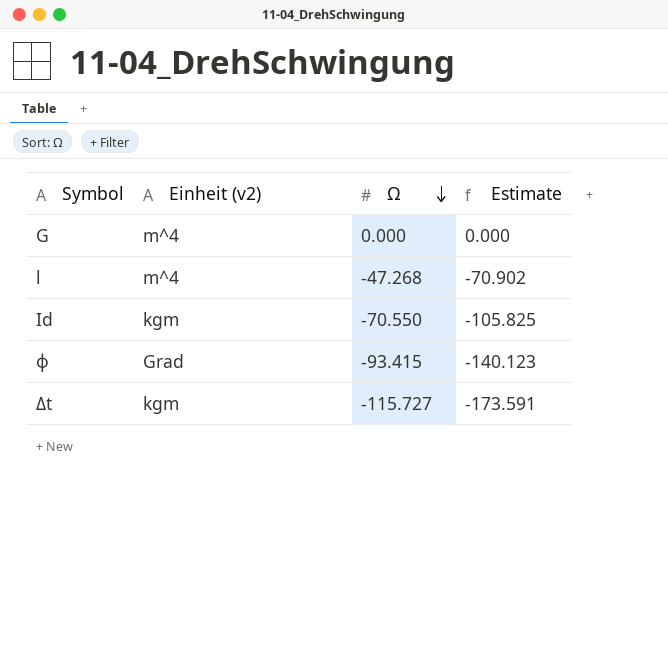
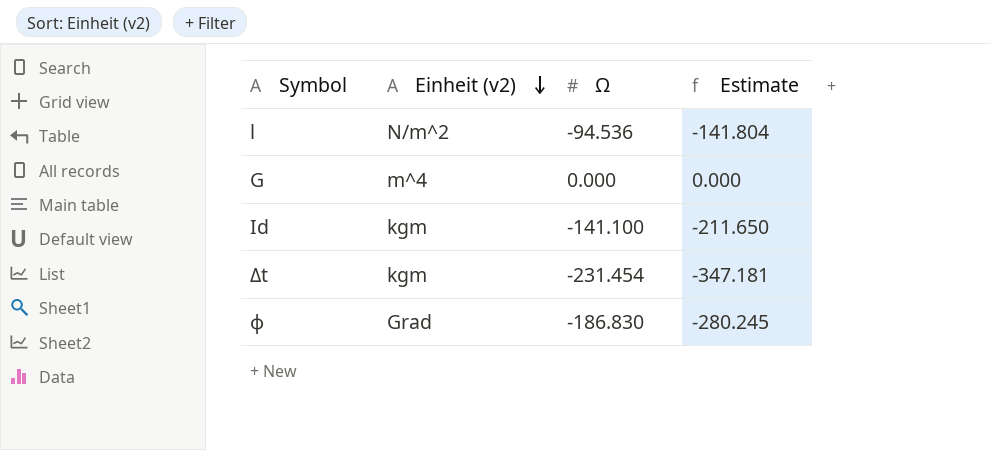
row order: Ω descending -> Einheit (v2) descending
l | Einheit (v2): m^4 -> N/m^2
l | Ω: -47.268 -> -94.536
l | Estimate: -70.902 -> -141.804
Id | Ω: -70.550 -> -141.100
Id | Estimate: -105.825 -> -211.650
Δt | Ω: -115.727 -> -231.454
Δt | Estimate: -173.591 -> -347.181
ϕ | Ω: -93.415 -> -186.830
ϕ | Estimate: -140.123 -> -280.245

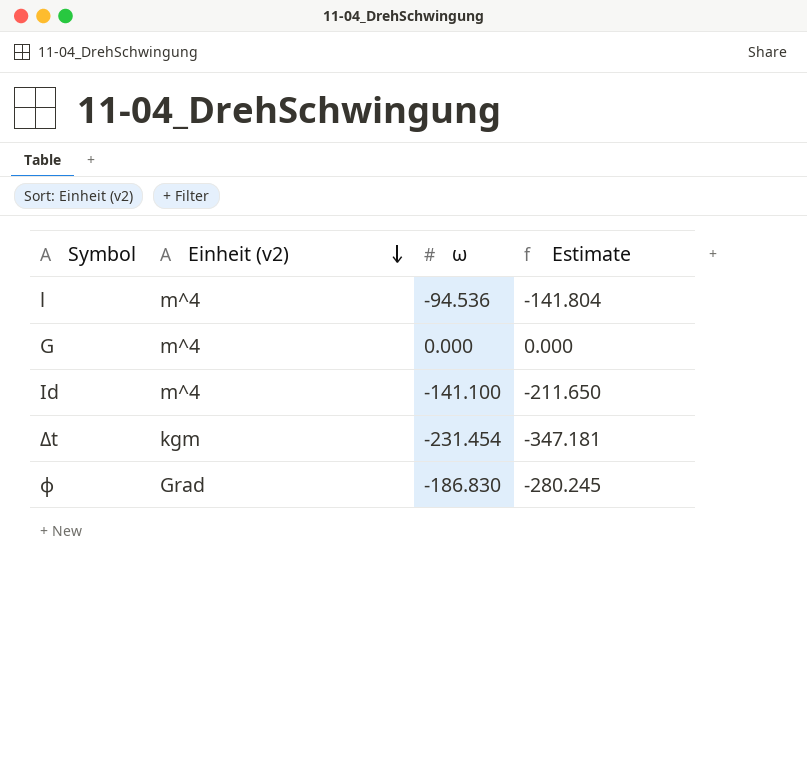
column name: Ω -> ω
l | Einheit (v2): N/m^2 -> m^4
Id | Einheit (v2): kgm -> m^4

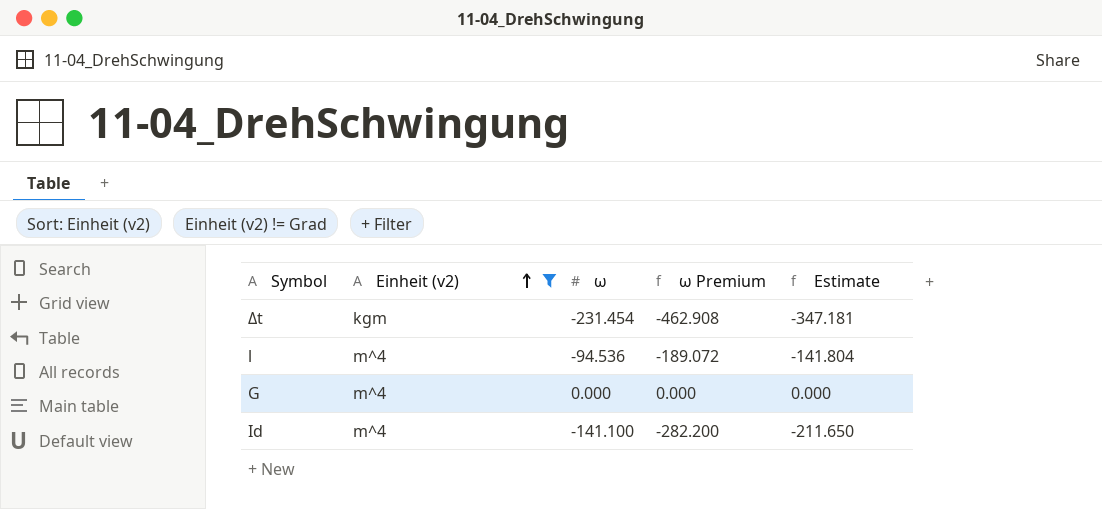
filter: none -> Einheit (v2) != Grad
row order: Einheit (v2) descending -> Einheit (v2) ascending
column ω Premium | formula: none -> [ω] * 2

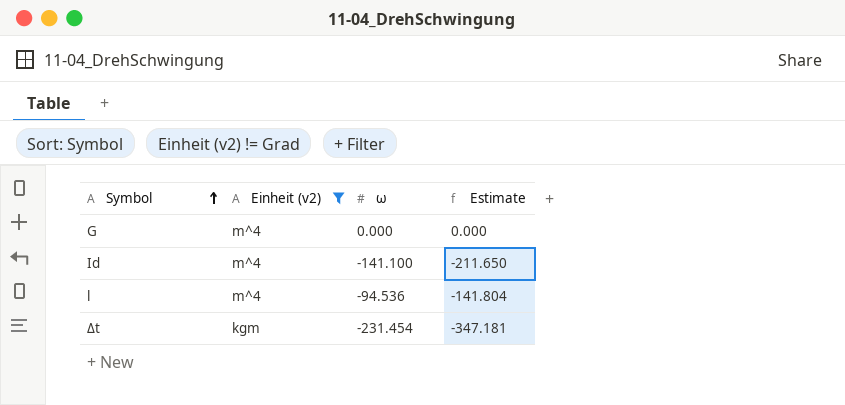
row order: Einheit (v2) ascending -> Symbol ascending
column ω Premium | formula: [ω] * 2 -> none

